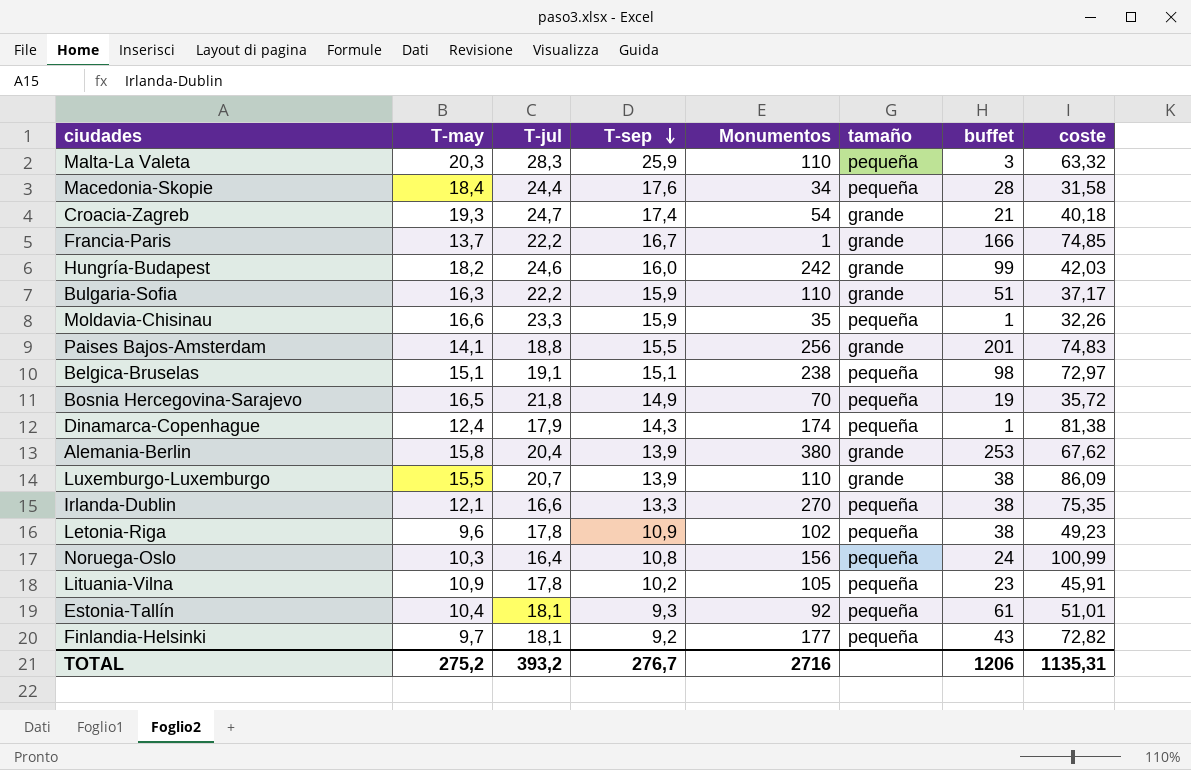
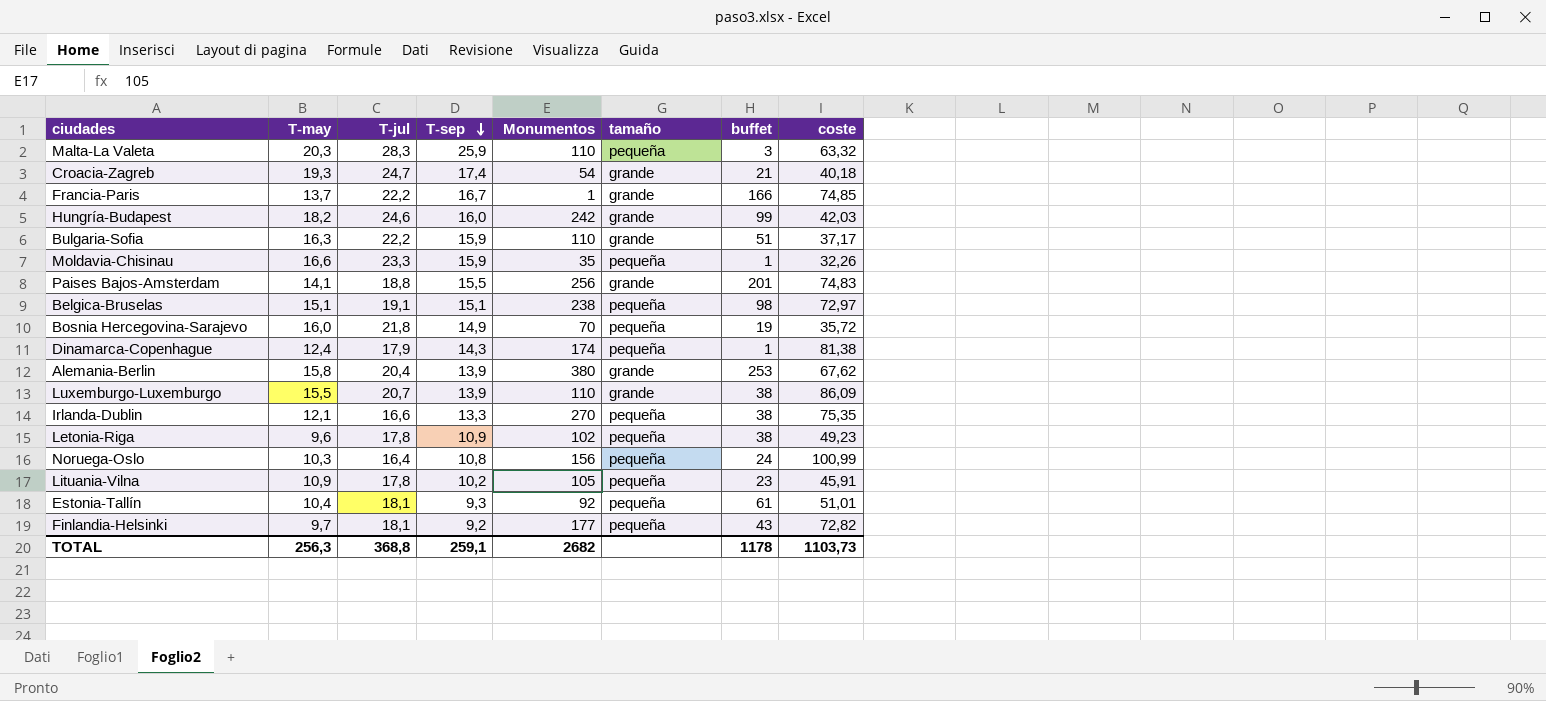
row Macedonia-Skopie: 18,4 | 24,4 | 17,6 | 34 | pequeña | 28 | 31,58 -> none
Bosnia Hercegovina-Sarajevo | T-may: 16,5 -> 16,0
TOTAL | T-may: 275,2 -> 256,3
TOTAL | T-jul: 393,2 -> 368,8
TOTAL | T-sep: 276,7 -> 259,1
TOTAL | Monumentos: 2716 -> 2682
TOTAL | buffet: 1206 -> 1178
TOTAL | coste: 1135,31 -> 1103,73

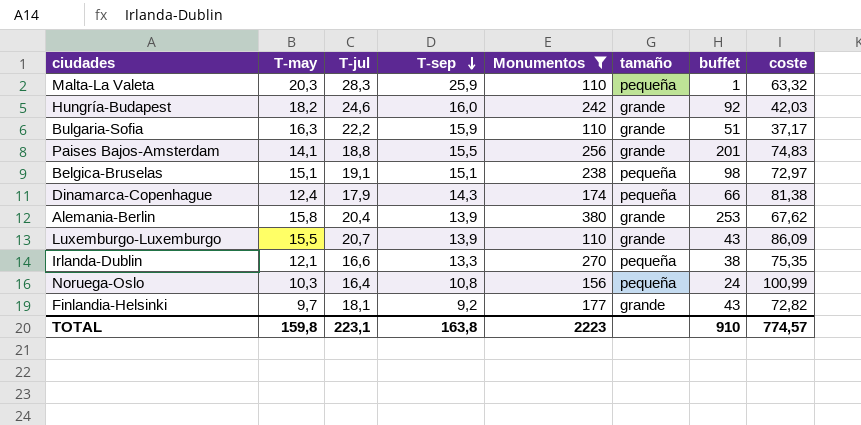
filter: none -> Monumentos >= 110
Malta-La Valeta | buffet: 3 -> 1
Hungría-Budapest | buffet: 99 -> 92
Dinamarca-Copenhague | buffet: 1 -> 66
Luxemburgo-Luxemburgo | buffet: 38 -> 43
Finlandia-Helsinki | tamaño: pequeña -> grande
TOTAL | T-may: 256,3 -> 159,8
TOTAL | T-jul: 368,8 -> 223,1
TOTAL | T-sep: 259,1 -> 163,8
TOTAL | Monumentos: 2682 -> 2223
TOTAL | buffet: 1178 -> 910
TOTAL | coste: 1103,73 -> 774,57

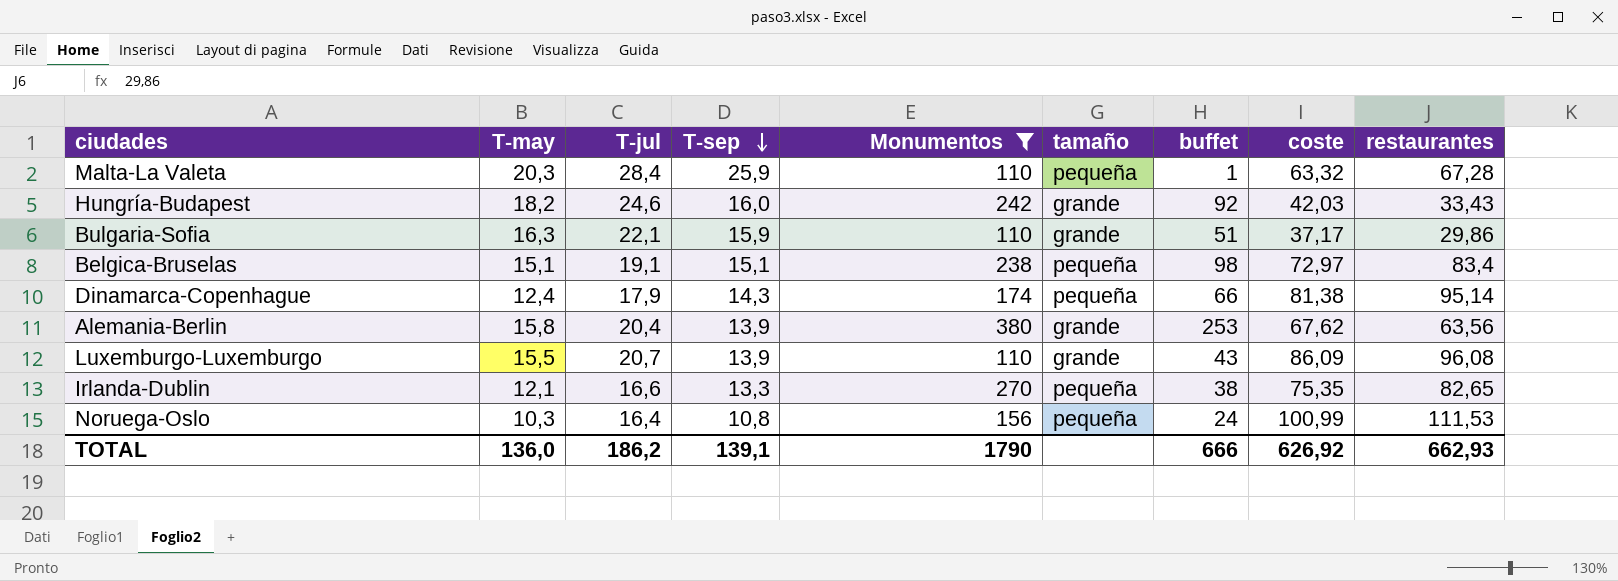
column restaurantes | position: none -> 9
row Paises Bajos-Amsterdam: 14,1 | 18,8 | 15,5 | 256 | grande | 201 | 74,83 -> none
row Finlandia-Helsinki: 9,7 | 18,1 | 9,2 | 177 | grande | 43 | 72,82 -> none
Malta-La Valeta | T-jul: 28,3 -> 28,4
Bulgaria-Sofia | T-jul: 22,2 -> 22,1
TOTAL | T-may: 159,8 -> 136,0
TOTAL | T-jul: 223,1 -> 186,2
TOTAL | T-sep: 163,8 -> 139,1
TOTAL | Monumentos: 2223 -> 1790
TOTAL | buffet: 910 -> 666
TOTAL | coste: 774,57 -> 626,92

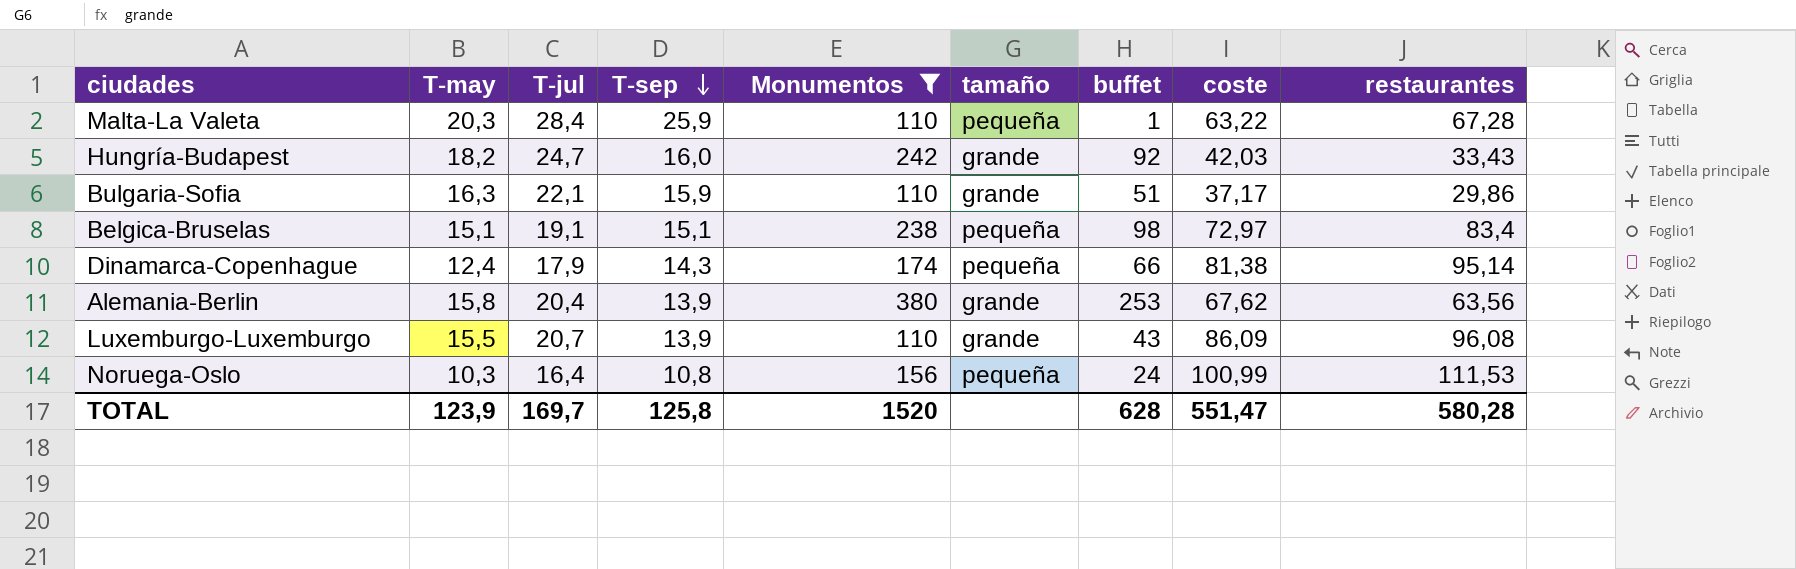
row Irlanda-Dublin: 12,1 | 16,6 | 13,3 | 270 | pequeña | 38 | 75,35 | 82,65 -> none
Malta-La Valeta | coste: 63,32 -> 63,22
Hungría-Budapest | T-jul: 24,6 -> 24,7
TOTAL | T-may: 136,0 -> 123,9
TOTAL | T-jul: 186,2 -> 169,7
TOTAL | T-sep: 139,1 -> 125,8
TOTAL | Monumentos: 1790 -> 1520
TOTAL | buffet: 666 -> 628
TOTAL | coste: 626,92 -> 551,47
TOTAL | restaurantes: 662,93 -> 580,28

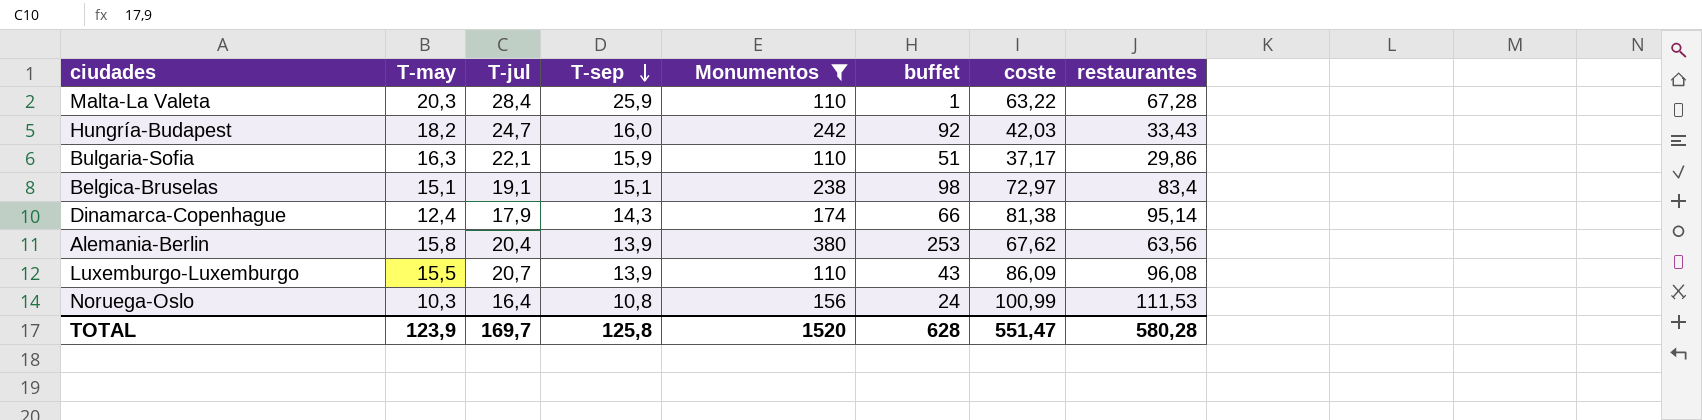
column tamaño | position: 6 -> none

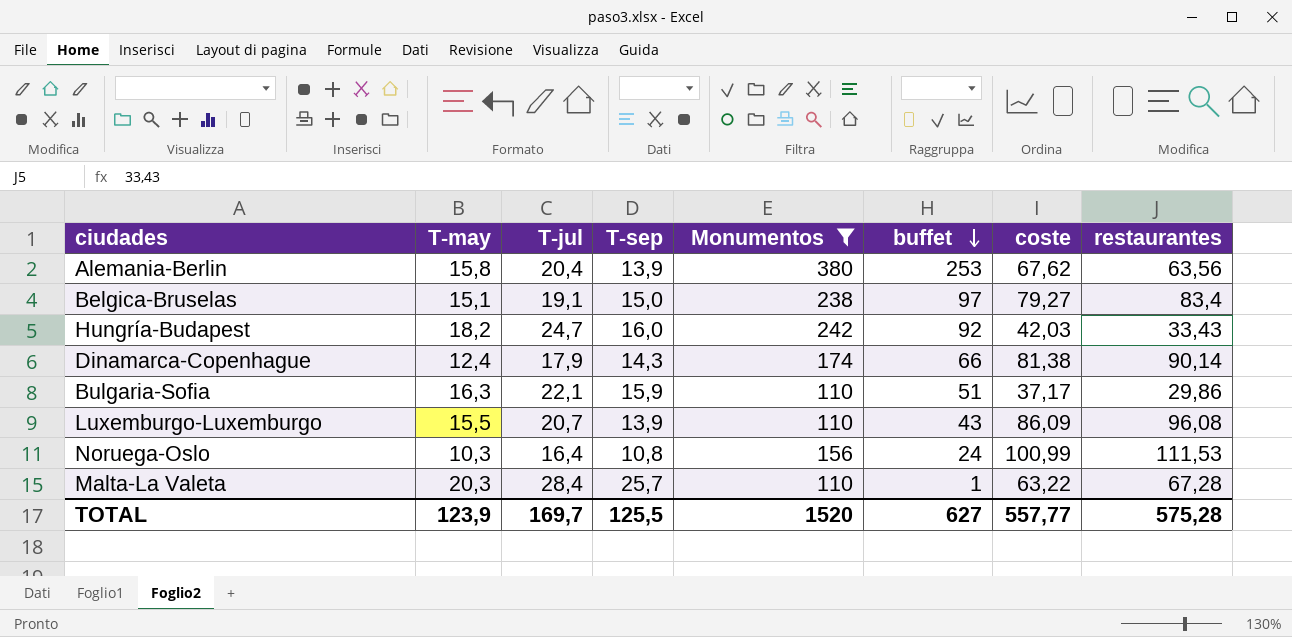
row order: T-sep descending -> buffet descending
Belgica-Bruselas | T-sep: 15,1 -> 15,0
Belgica-Bruselas | buffet: 98 -> 97
Belgica-Bruselas | coste: 72,97 -> 79,27
Dinamarca-Copenhague | restaurantes: 95,14 -> 90,14
Malta-La Valeta | T-sep: 25,9 -> 25,7
TOTAL | T-sep: 125,8 -> 125,5
TOTAL | buffet: 628 -> 627
TOTAL | coste: 551,47 -> 557,77
TOTAL | restaurantes: 580,28 -> 575,28

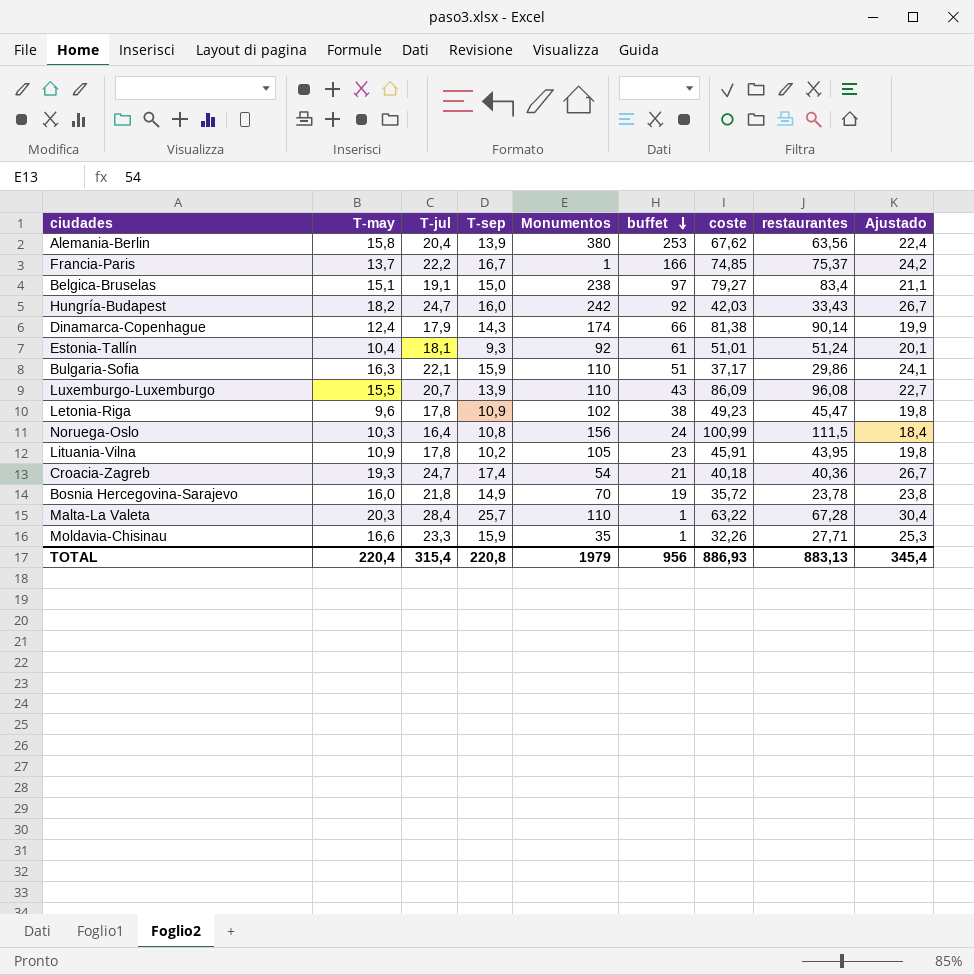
filter: Monumentos >= 110 -> none
column Ajustado | formula: none -> [T-jul] + 2
Noruega-Oslo | restaurantes: 111,53 -> 111,5
TOTAL | T-may: 123,9 -> 220,4
TOTAL | T-jul: 169,7 -> 315,4
TOTAL | T-sep: 125,5 -> 220,8
TOTAL | Monumentos: 1520 -> 1979
TOTAL | buffet: 627 -> 956
TOTAL | coste: 557,77 -> 886,93
TOTAL | restaurantes: 575,28 -> 883,13

